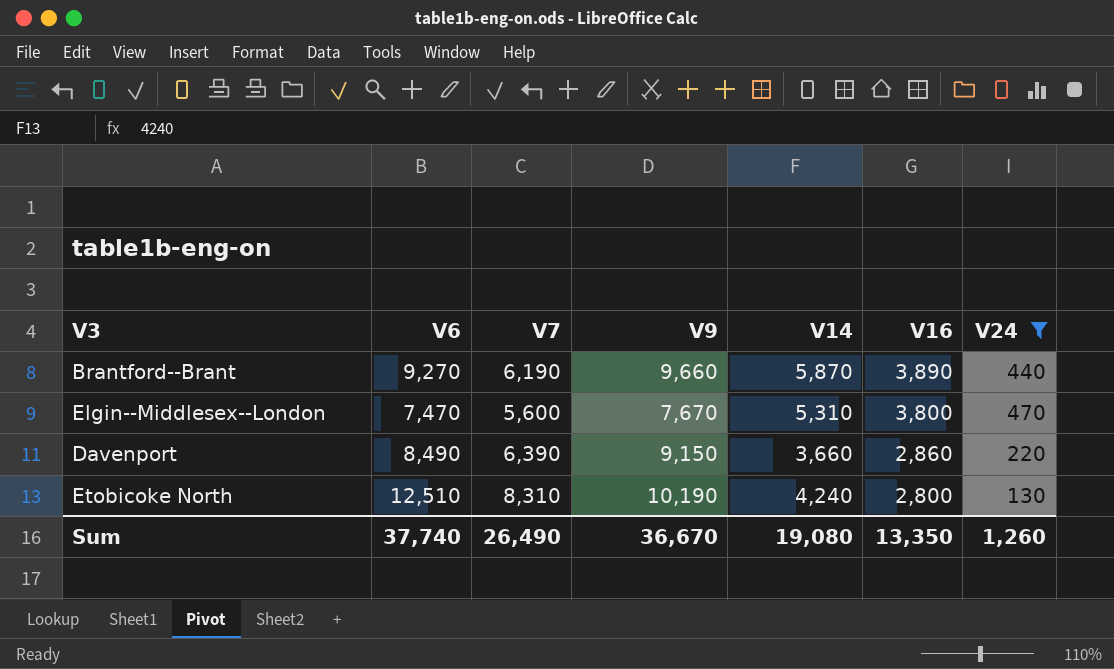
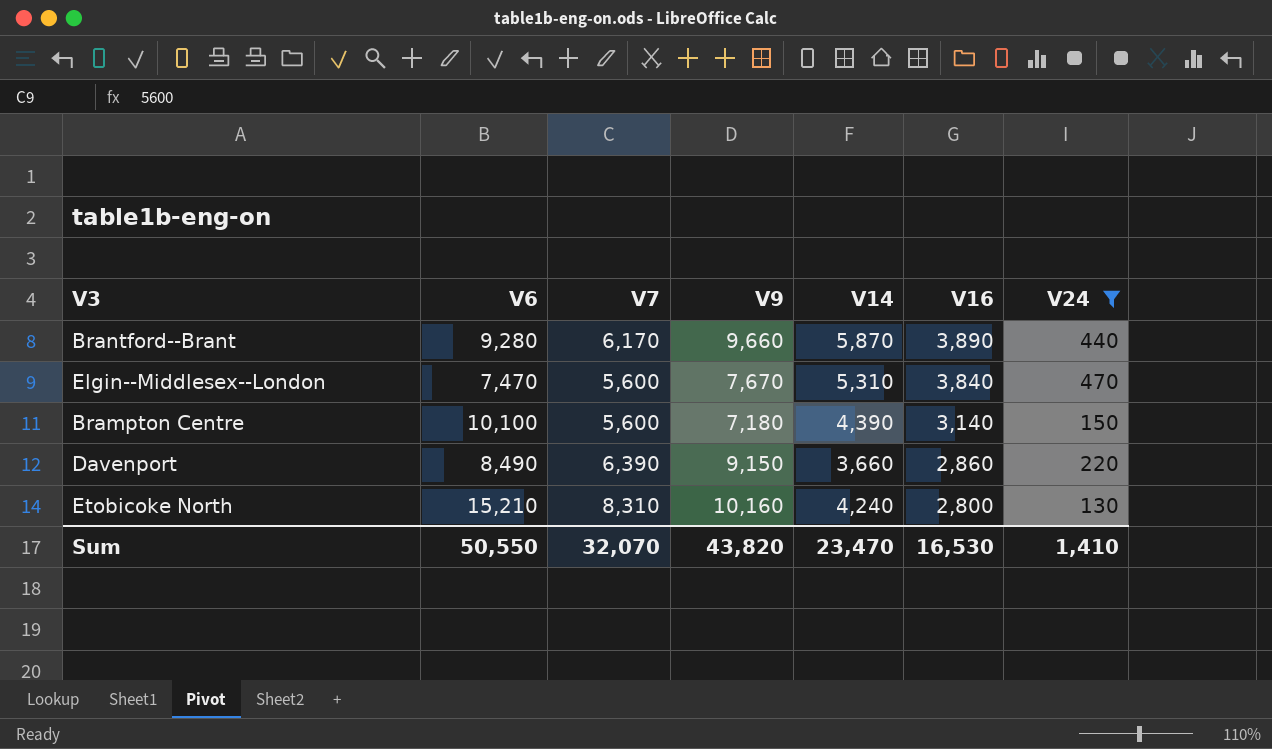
Brantford--Brant | V6: 9,270 -> 9,280
Brantford--Brant | V7: 6,190 -> 6,170
Elgin--Middlesex--London | V16: 3,800 -> 3,840
row Brampton Centre: none -> 10,100 | 5,600 | 7,180 | 4,390 | 3,140 | 150
Etobicoke North | V6: 12,510 -> 15,210
Etobicoke North | V9: 10,190 -> 10,160
Sum | V6: 37,740 -> 50,550
Sum | V7: 26,490 -> 32,070
Sum | V9: 36,670 -> 43,820
Sum | V14: 19,080 -> 23,470
Sum | V16: 13,350 -> 16,530
Sum | V24: 1,260 -> 1,410

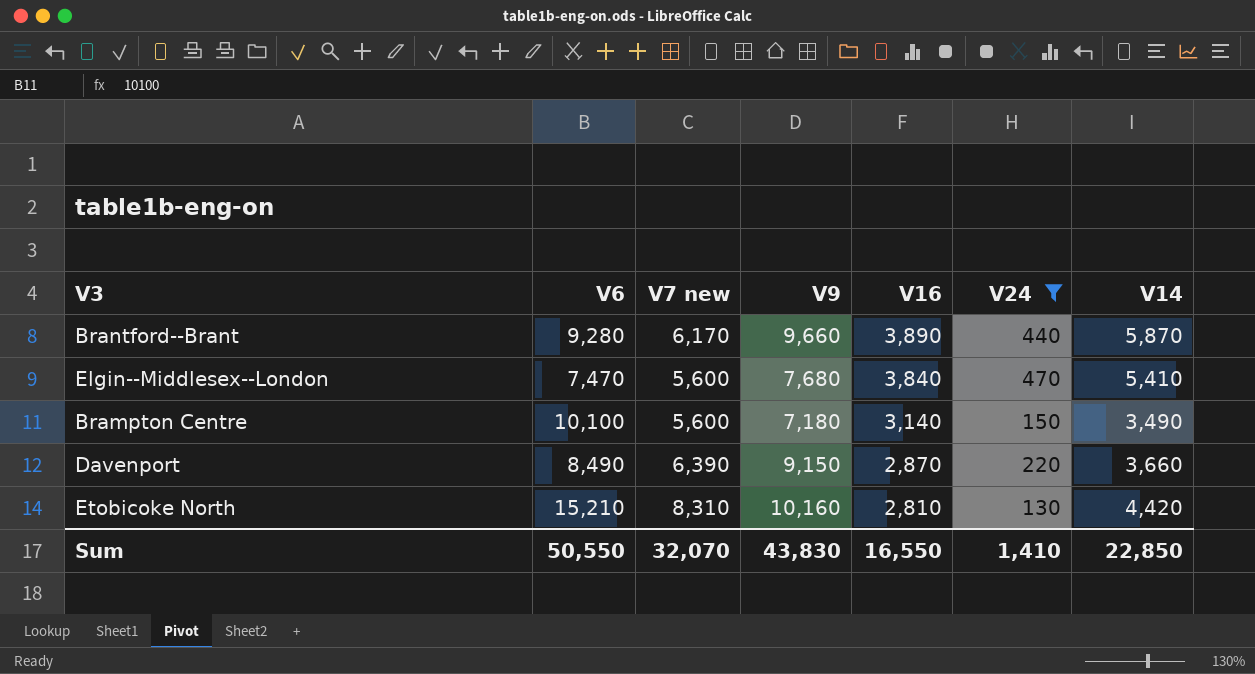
column name: V7 -> V7 new
column V14 | position: 5 -> 7
Elgin--Middlesex--London | V9: 7,670 -> 7,680
Elgin--Middlesex--London | V14: 5,310 -> 5,410
Brampton Centre | V14: 4,390 -> 3,490
Davenport | V16: 2,860 -> 2,870
Etobicoke North | V16: 2,800 -> 2,810
Etobicoke North | V14: 4,240 -> 4,420
Sum | V9: 43,820 -> 43,830
Sum | V16: 16,530 -> 16,550
Sum | V14: 23,470 -> 22,850

